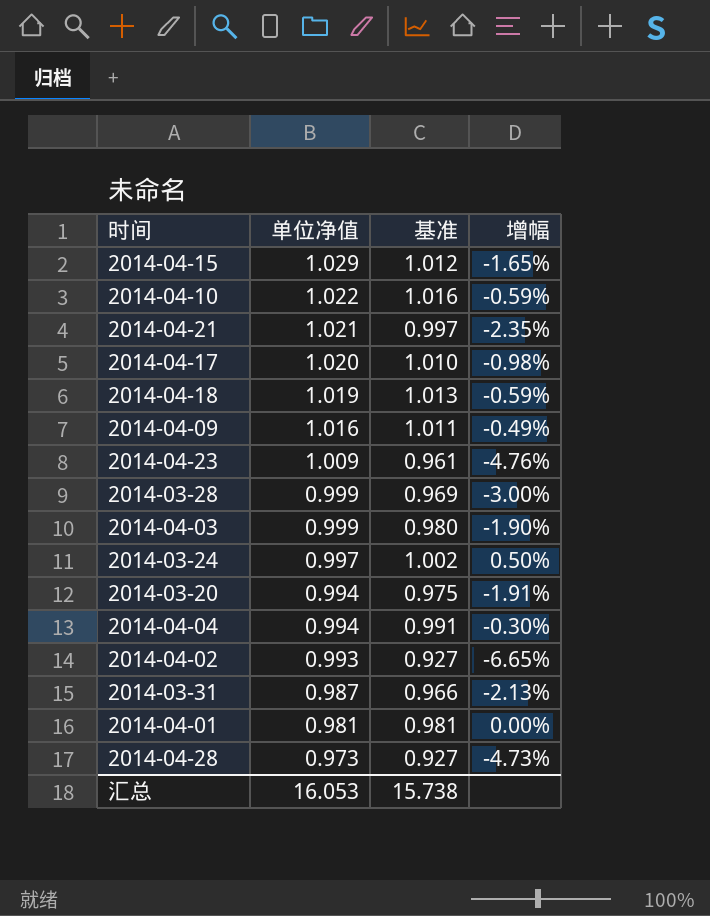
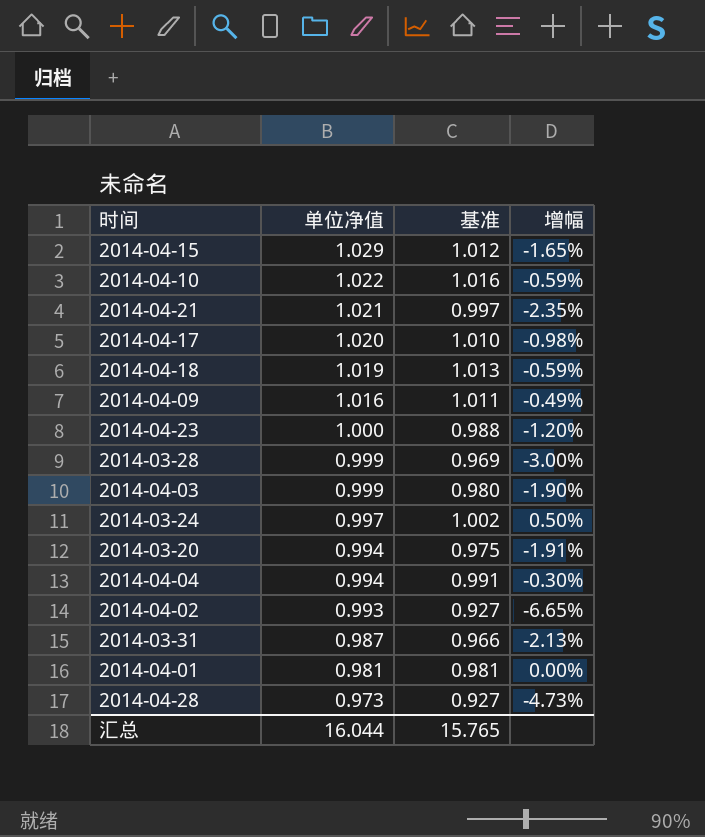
2014-04-23 | 单位净值: 1.009 -> 1.000
2014-04-23 | 基准: 0.961 -> 0.988
2014-04-23 | 增幅: -4.76% -> -1.20%
汇总 | 单位净值: 16.053 -> 16.044
汇总 | 基准: 15.738 -> 15.765

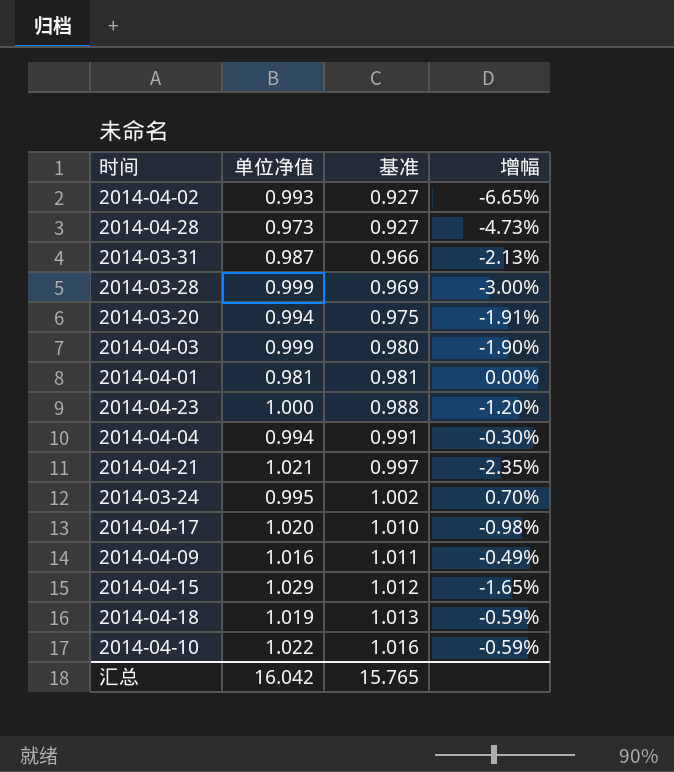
row order: 单位净值 descending -> 基准 ascending
2014-03-24 | 单位净值: 0.997 -> 0.995
2014-03-24 | 增幅: 0.50% -> 0.70%
汇总 | 单位净值: 16.044 -> 16.042

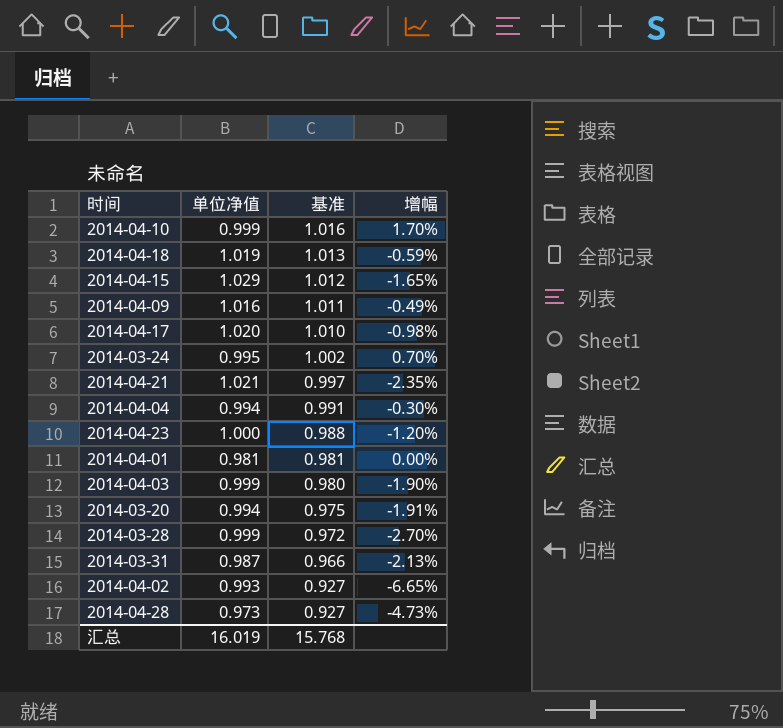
row order: 基准 ascending -> 基准 descending
2014-04-10 | 单位净值: 1.022 -> 0.999
2014-04-10 | 增幅: -0.59% -> 1.70%
2014-03-28 | 基准: 0.969 -> 0.972
2014-03-28 | 增幅: -3.00% -> -2.70%
汇总 | 单位净值: 16.042 -> 16.019
汇总 | 基准: 15.765 -> 15.768

